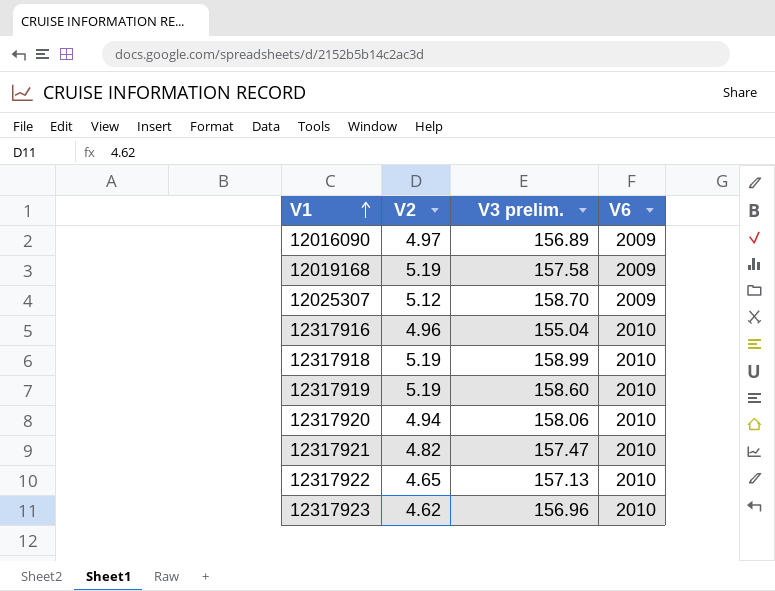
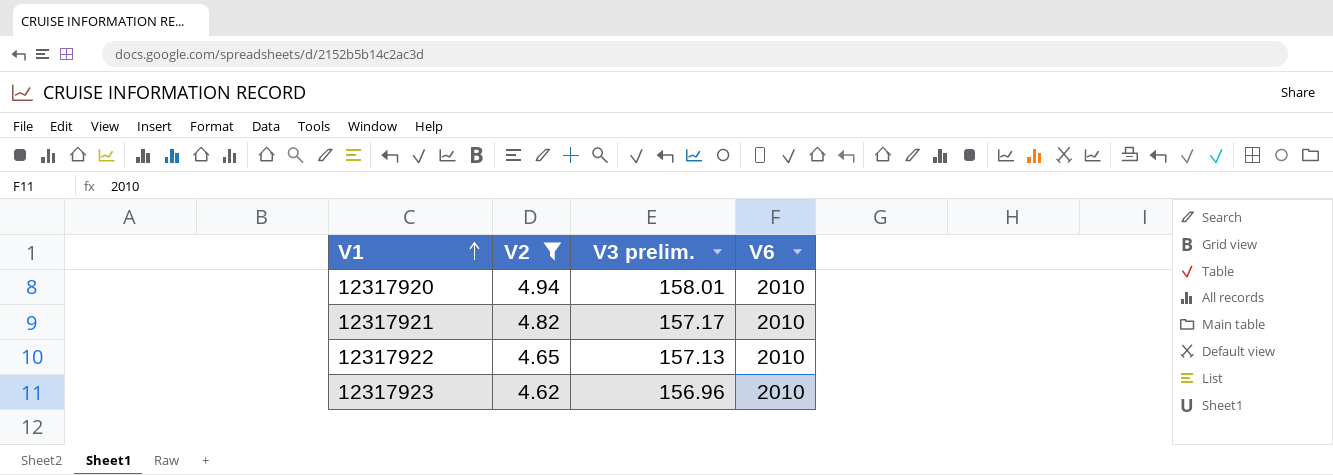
filter: none -> V2 <= 4.94
12317920 | V3 prelim.: 158.06 -> 158.01
12317921 | V3 prelim.: 157.47 -> 157.17

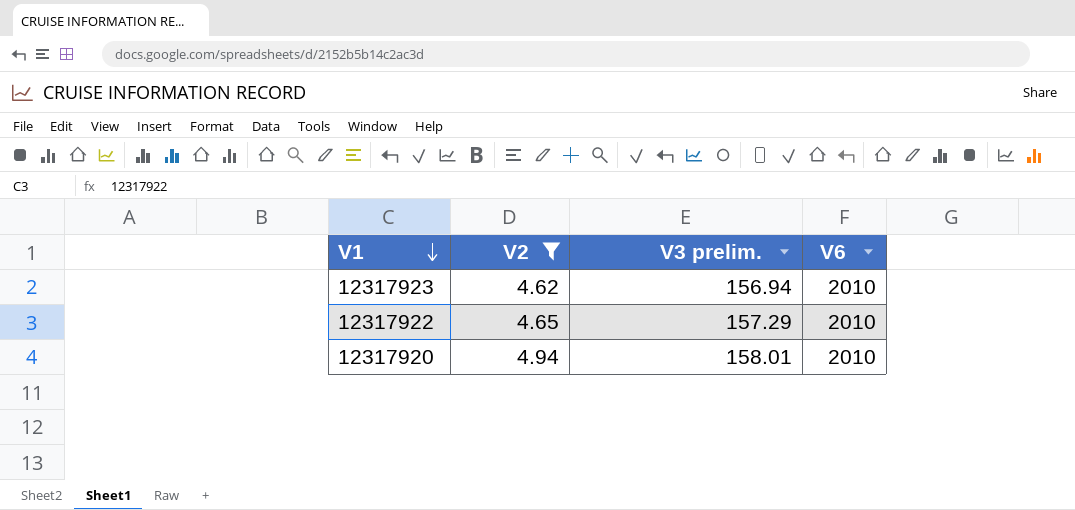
row order: V1 ascending -> V1 descending
row 12317921: 4.82 | 157.17 | 2010 -> none
12317923 | V3 prelim.: 156.96 -> 156.94
12317922 | V3 prelim.: 157.13 -> 157.29

